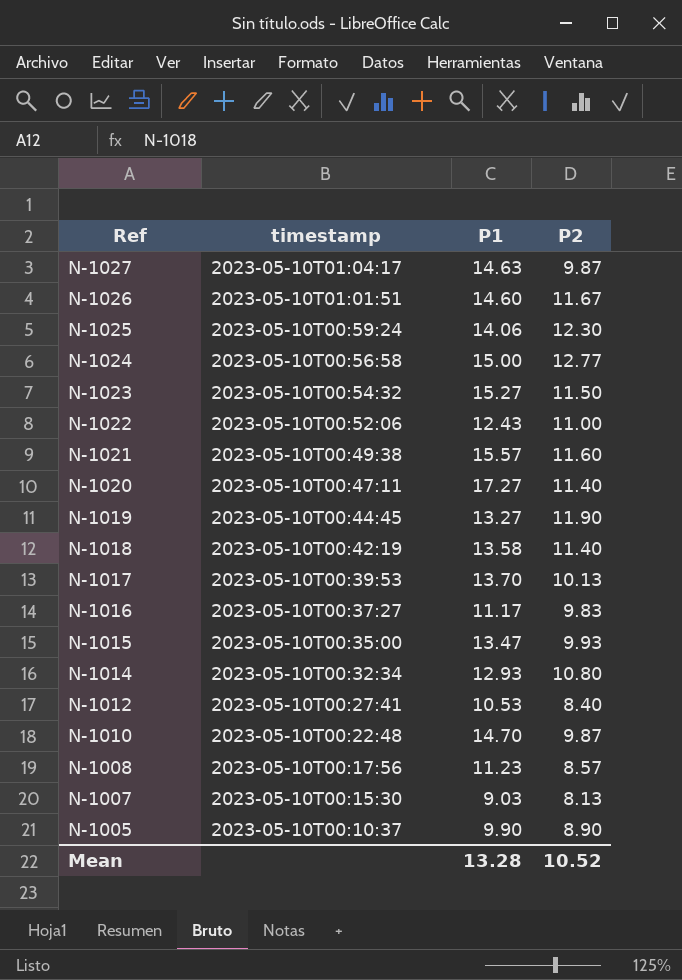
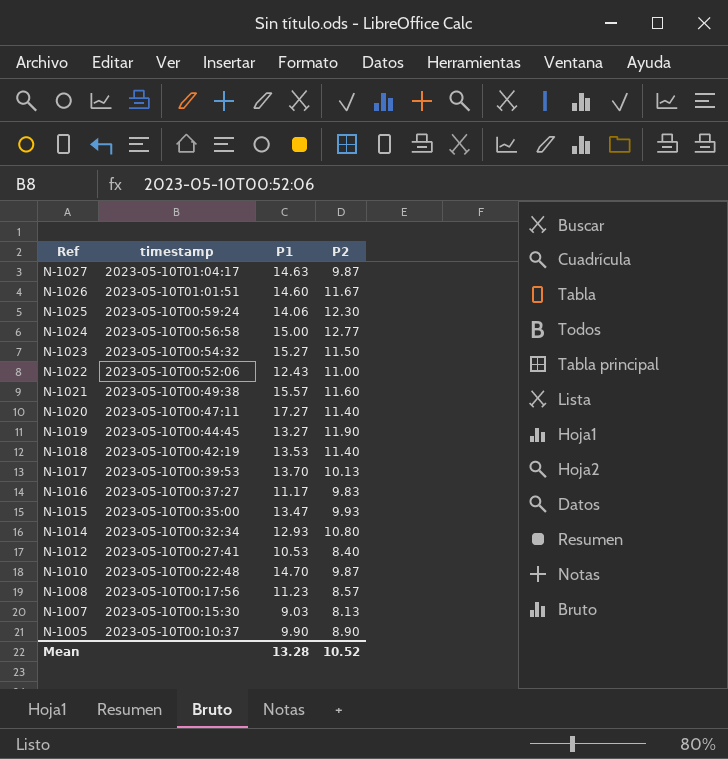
N-1018 | P1: 13.58 -> 13.53

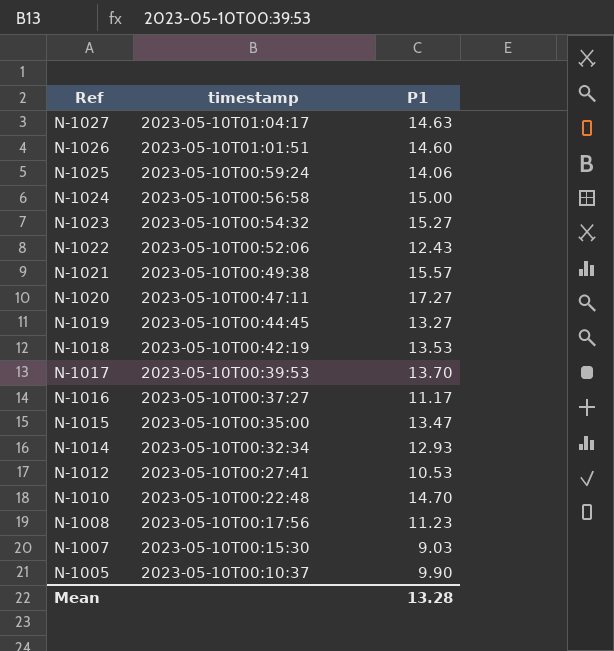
column P2 | position: 4 -> none

